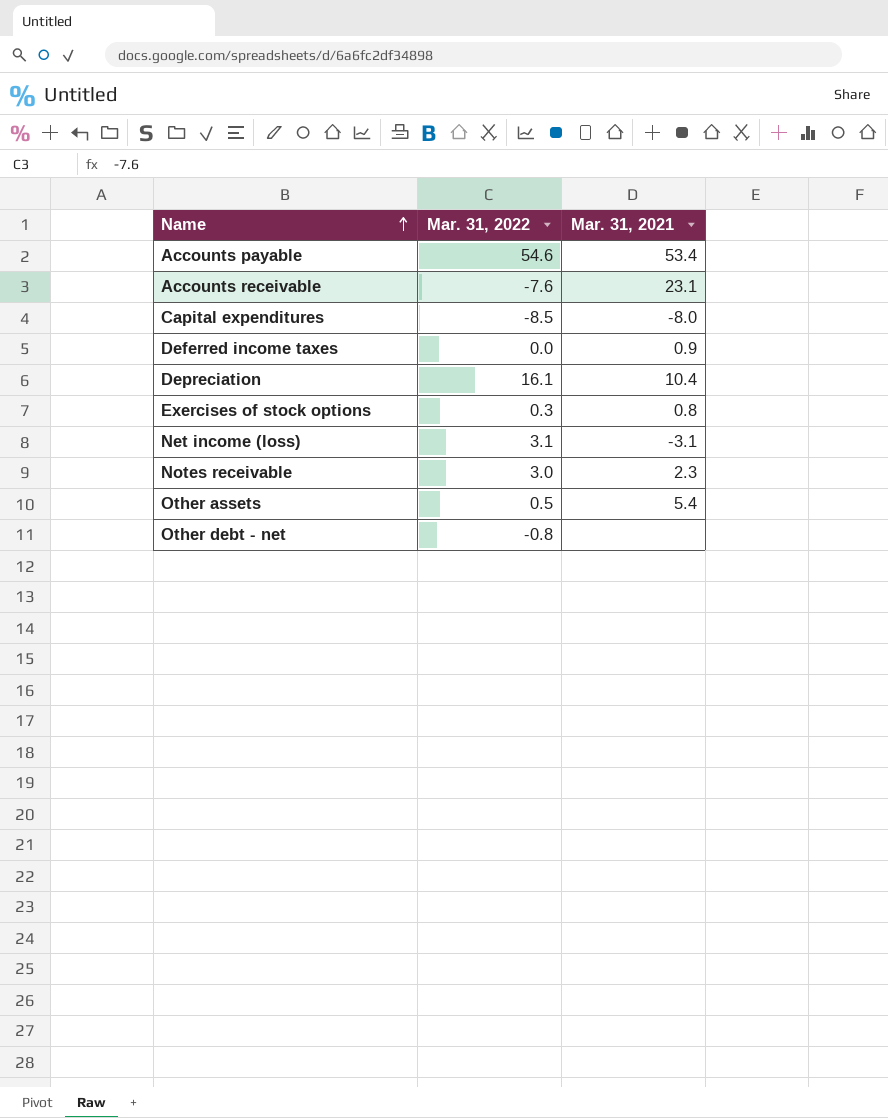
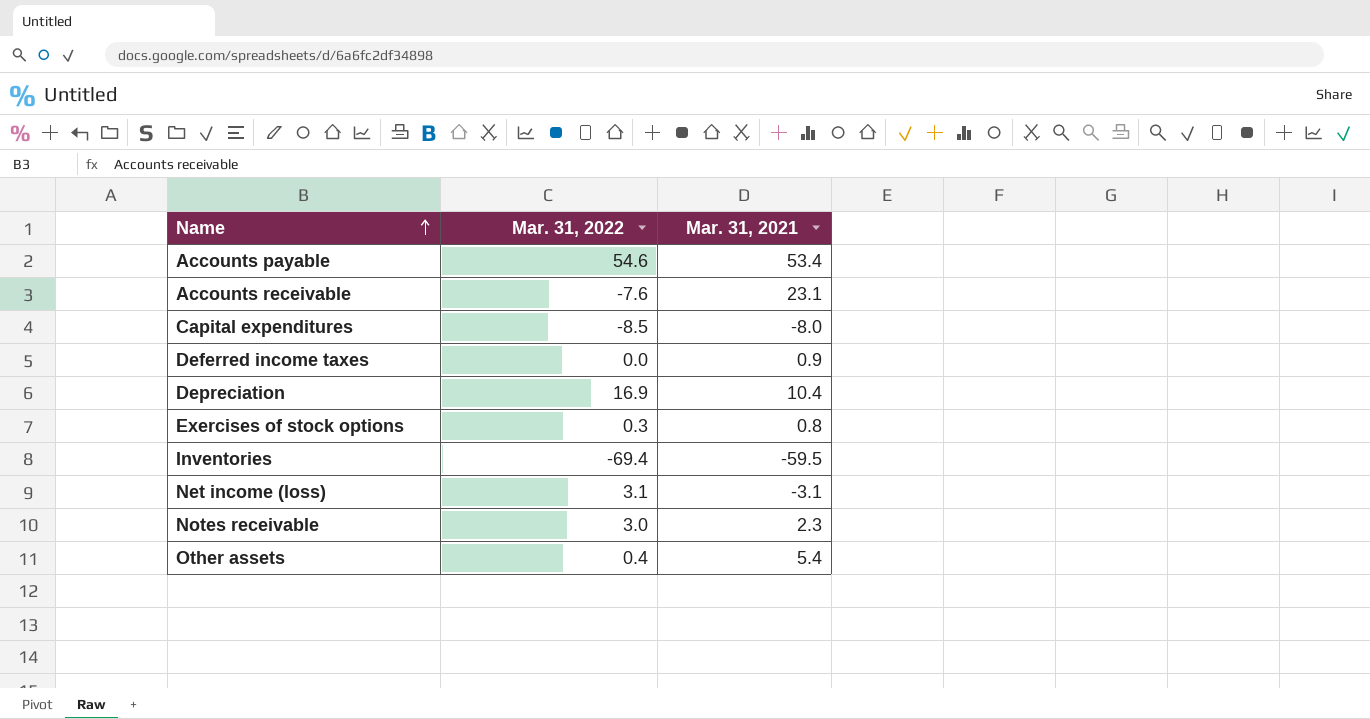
row Other debt - net: -0.8 | none -> none
Depreciation | Mar. 31, 2022: 16.1 -> 16.9
row Inventories: none -> -69.4 | -59.5
Other assets | Mar. 31, 2022: 0.5 -> 0.4

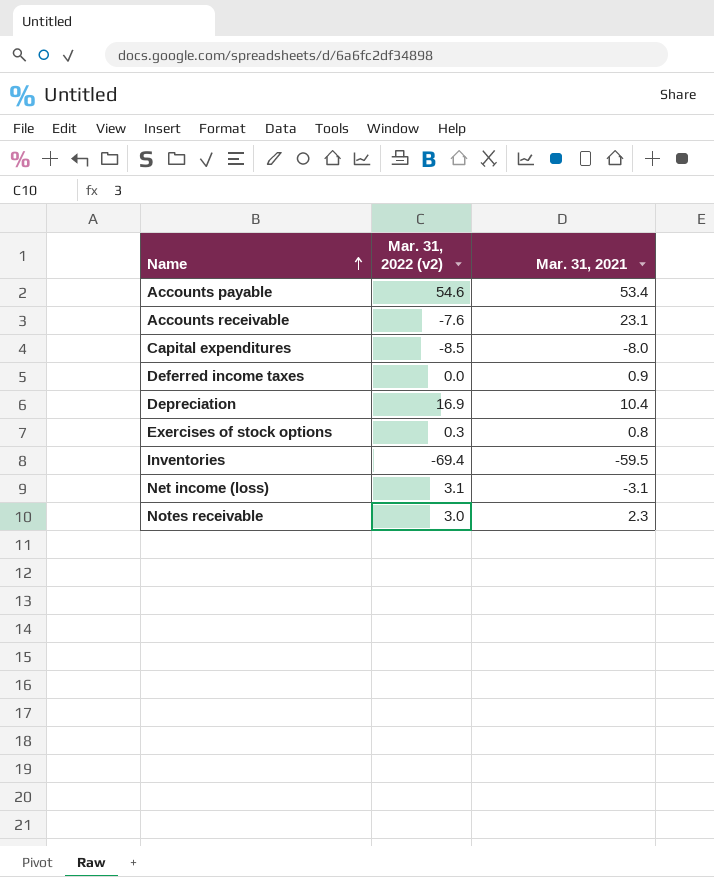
column name: Mar. 31, 2022 -> Mar. 31, 2022 (v2)
row Other assets: 0.4 | 5.4 -> none

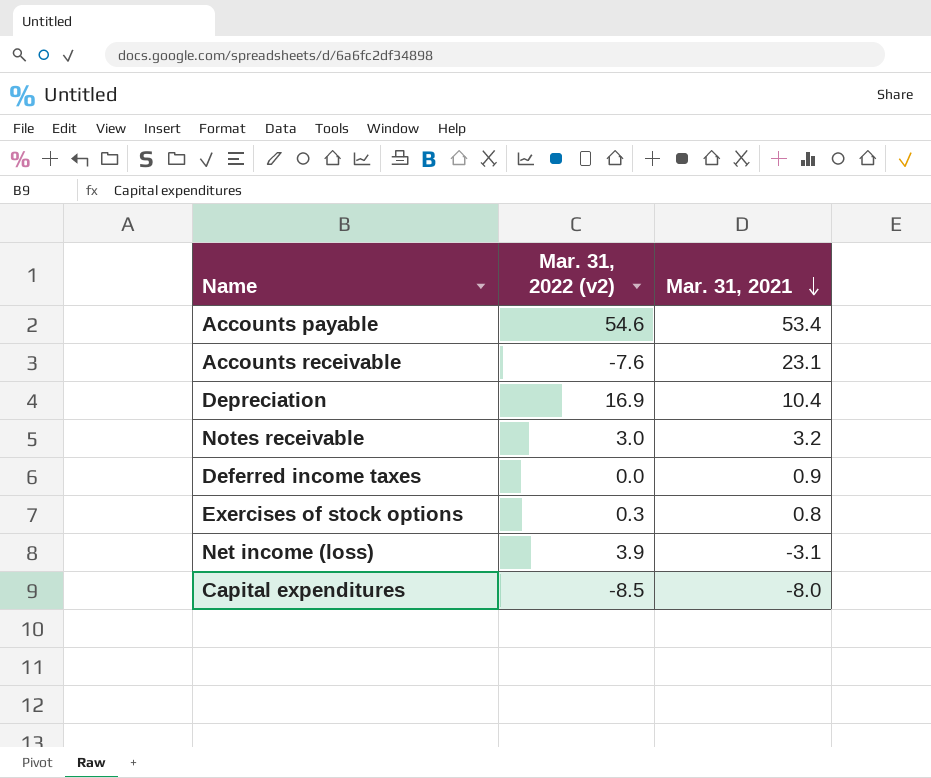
row order: Name ascending -> Mar. 31, 2021 descending
row Inventories: -69.4 | -59.5 -> none
Notes receivable | Mar. 31, 2021: 2.3 -> 3.2
Net income (loss) | Mar. 31, 2022 (v2): 3.1 -> 3.9

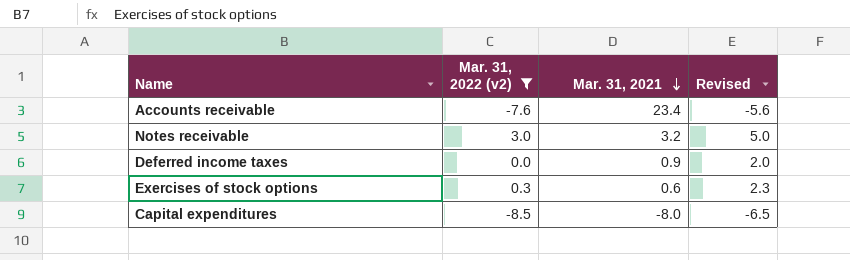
filter: none -> Mar. 31, 2022 (v2) <= 3.0
column Revised | formula: none -> [Mar. 31, 2022 (v2)] + 2
Accounts receivable | Mar. 31, 2021: 23.1 -> 23.4
Exercises of stock options | Mar. 31, 2021: 0.8 -> 0.6

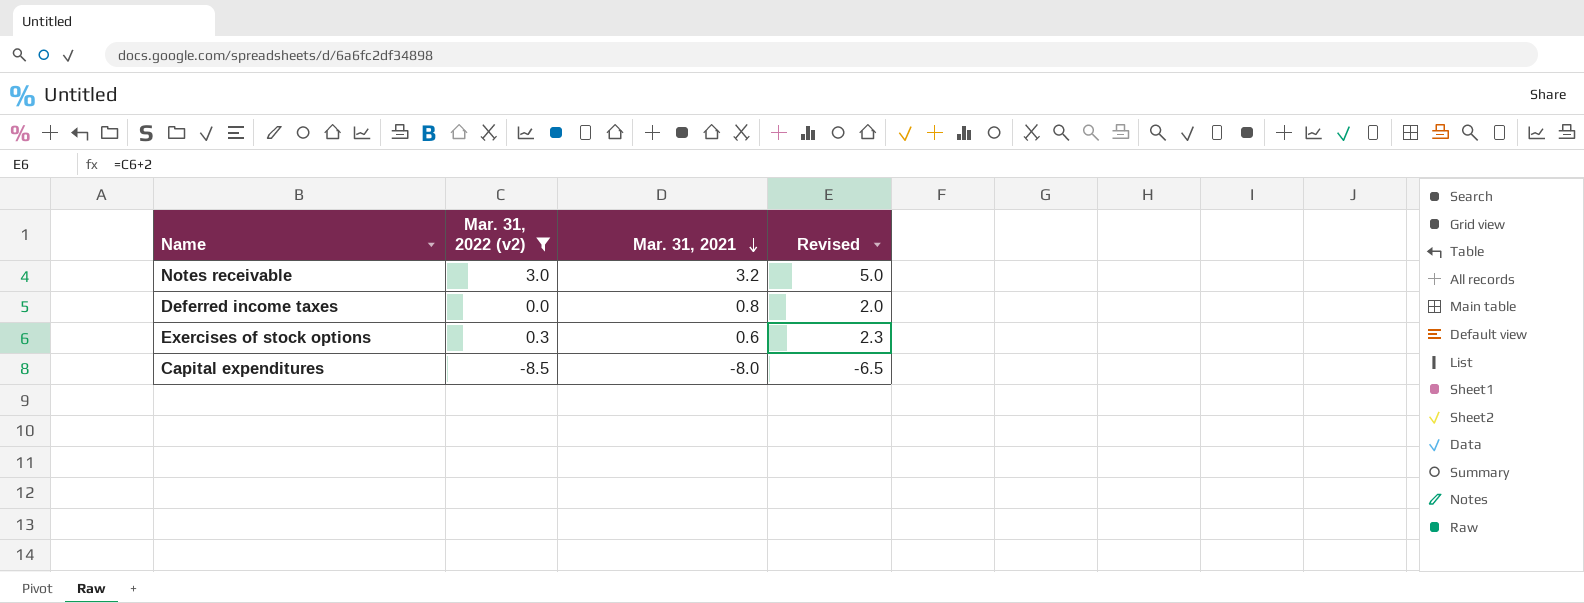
row Accounts receivable: -7.6 | 23.4 | -5.6 -> none
Deferred income taxes | Mar. 31, 2021: 0.9 -> 0.8

